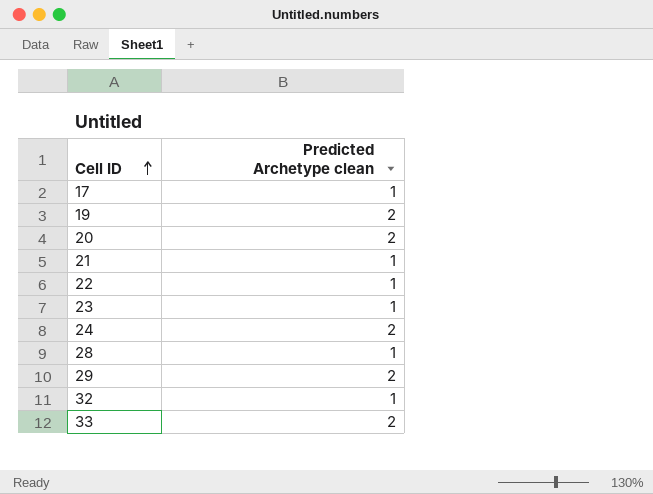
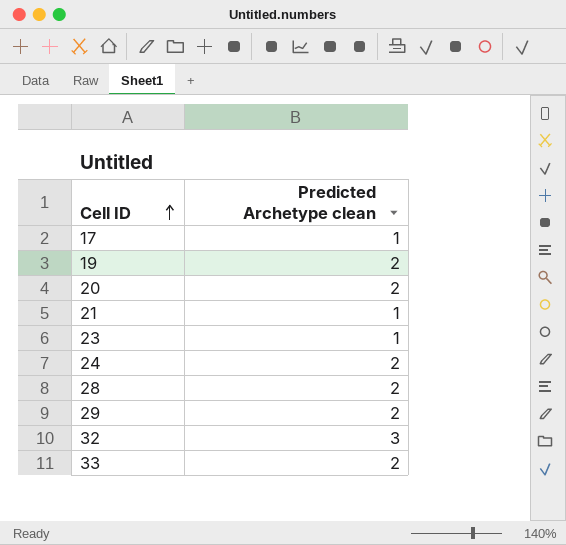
row 22: 1 -> none
28 | Predicted Archetype clean: 1 -> 2
32 | Predicted Archetype clean: 1 -> 3

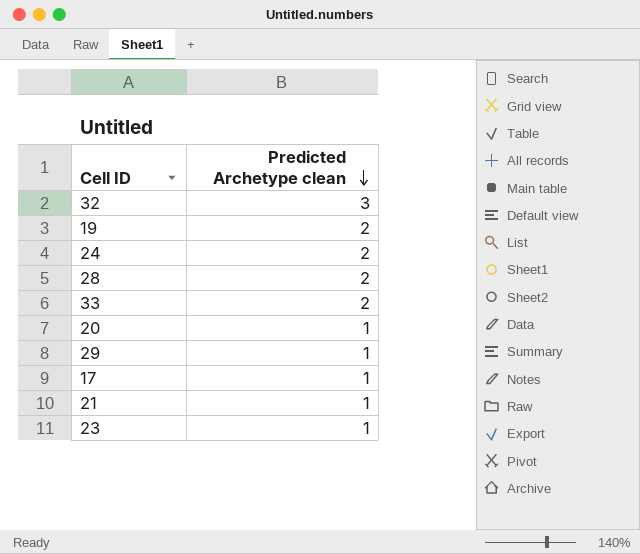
row order: Cell ID ascending -> Predicted Archetype clean descending
20 | Predicted Archetype clean: 2 -> 1
29 | Predicted Archetype clean: 2 -> 1

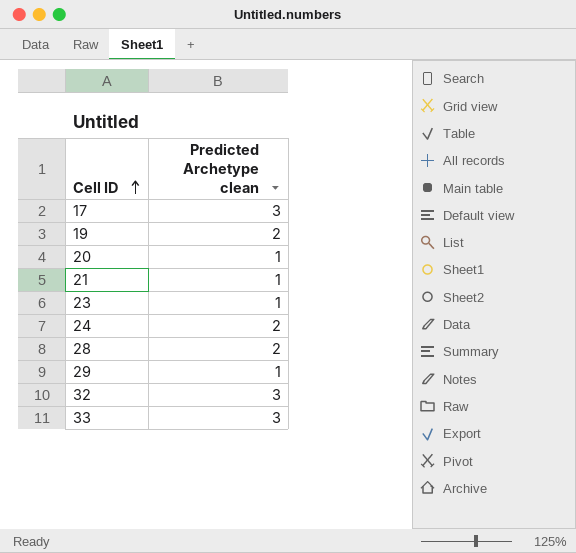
row order: Predicted Archetype clean descending -> Cell ID ascending
17 | Predicted Archetype clean: 1 -> 3
33 | Predicted Archetype clean: 2 -> 3

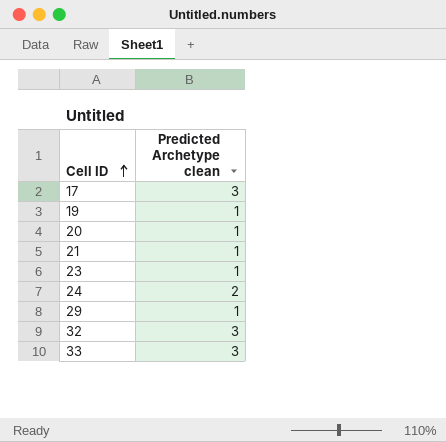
row 28: 2 -> none
19 | Predicted Archetype clean: 2 -> 1

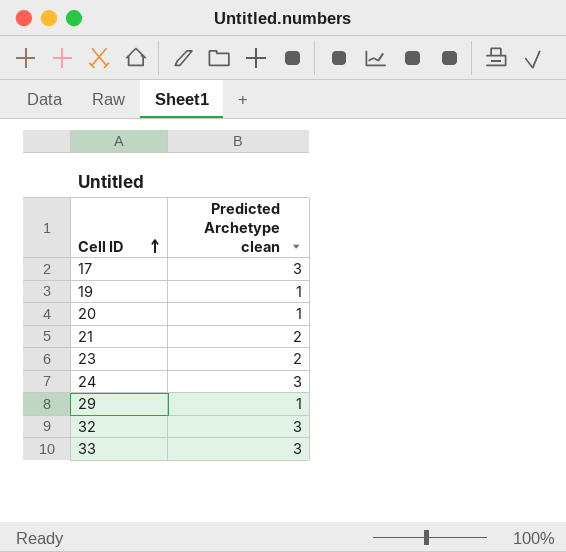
21 | Predicted Archetype clean: 1 -> 2
23 | Predicted Archetype clean: 1 -> 2
24 | Predicted Archetype clean: 2 -> 3

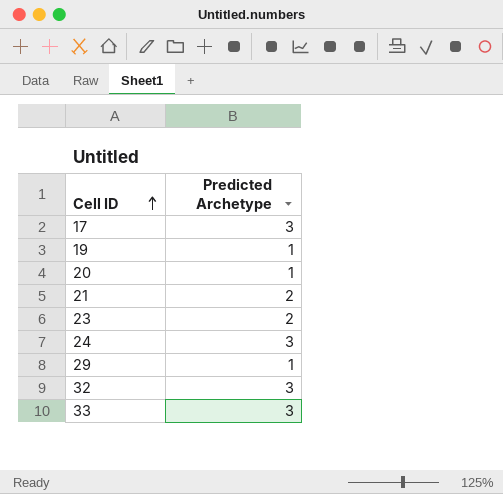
column name: Predicted Archetype clean -> Predicted Archetype

